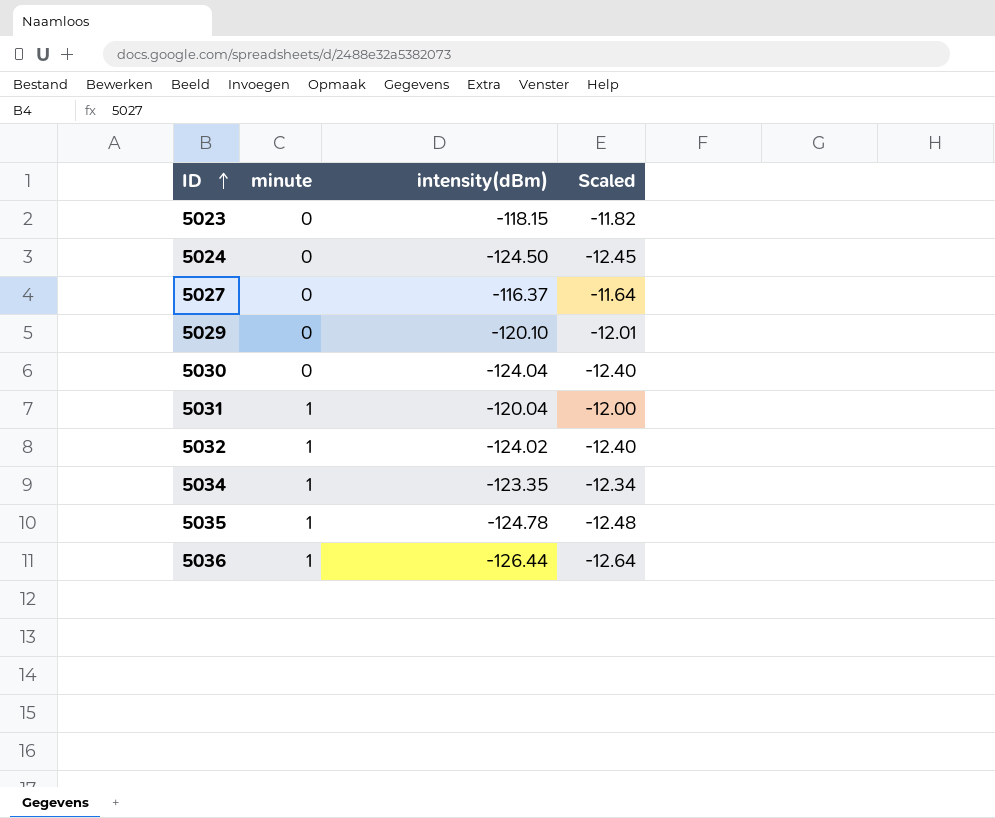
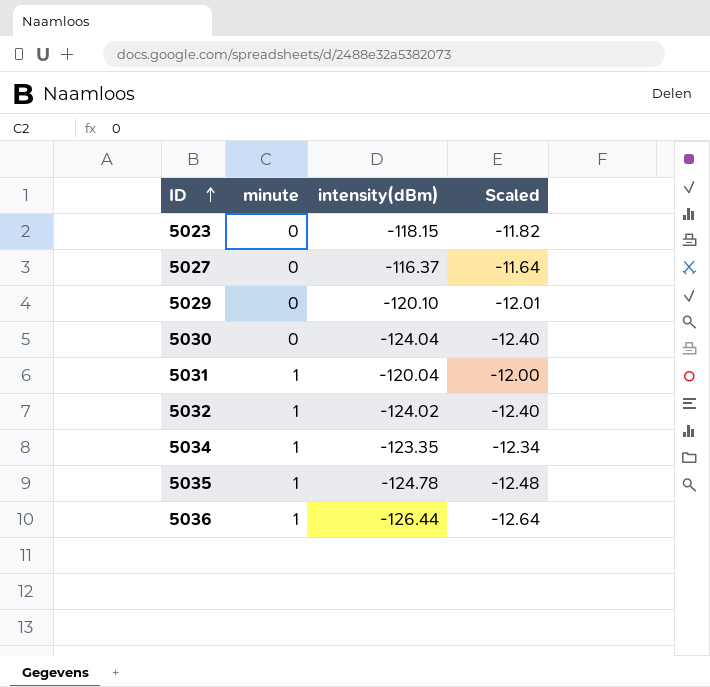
row 5024: 0 | -124.50 | -12.45 -> none

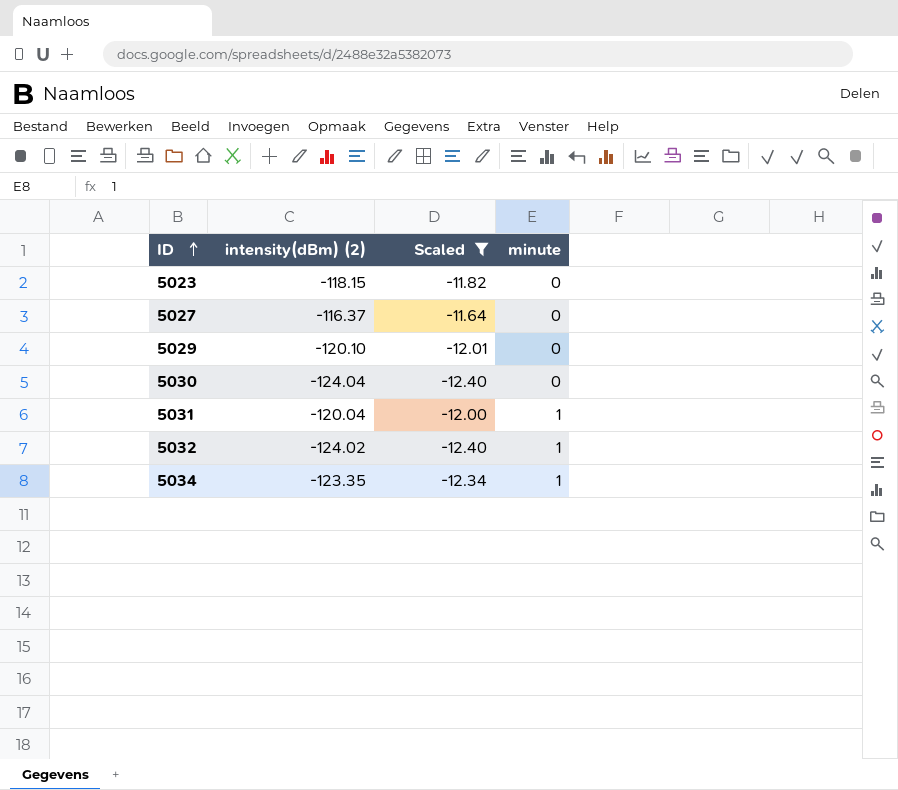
filter: none -> Scaled >= -12.40
column name: intensity(dBm) -> intensity(dBm) (2)
column minute | position: 2 -> 4

